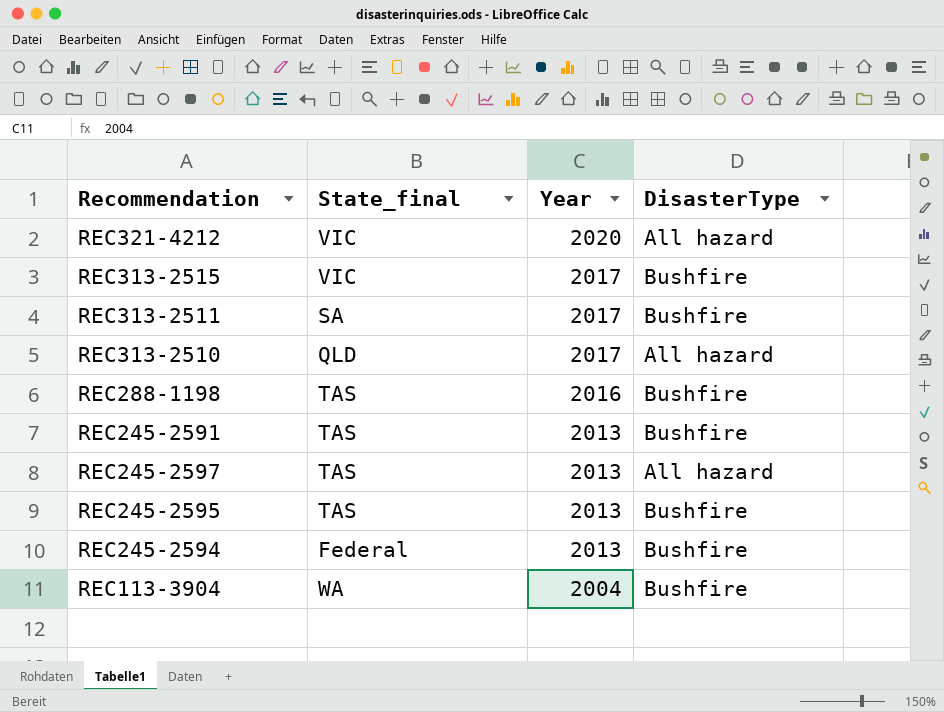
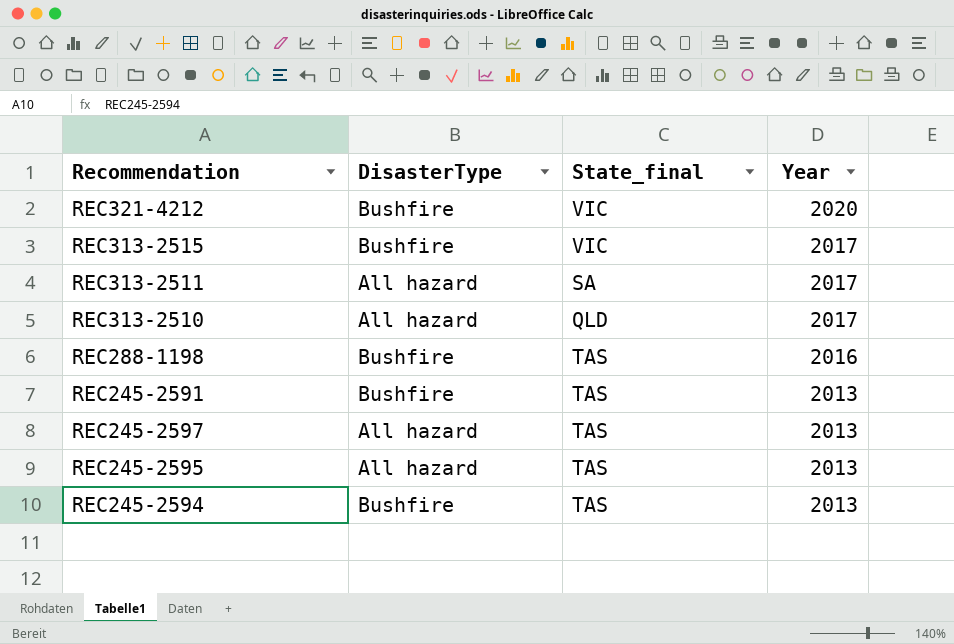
column DisasterType | position: 4 -> 2
row REC113-3904: WA | 2004 | Bushfire -> none
REC321-4212 | DisasterType: All hazard -> Bushfire
REC313-2511 | DisasterType: Bushfire -> All hazard
REC245-2595 | DisasterType: Bushfire -> All hazard
REC245-2594 | State_final: Federal -> TAS

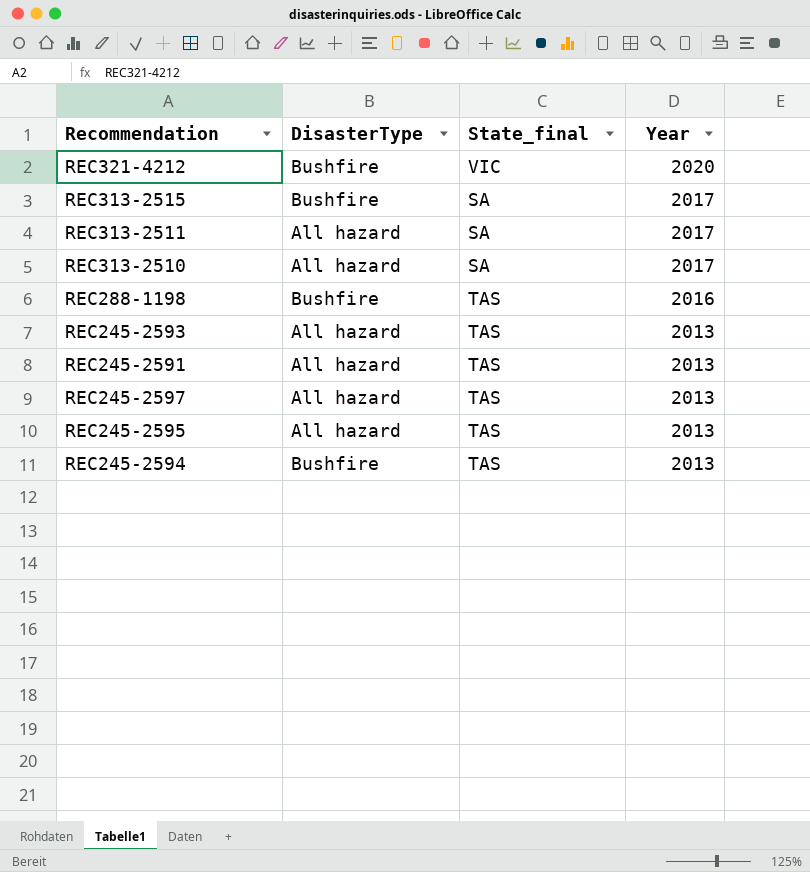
REC313-2515 | State_final: VIC -> SA
REC313-2510 | State_final: QLD -> SA
row REC245-2593: none -> All hazard | TAS | 2013
REC245-2591 | DisasterType: Bushfire -> All hazard

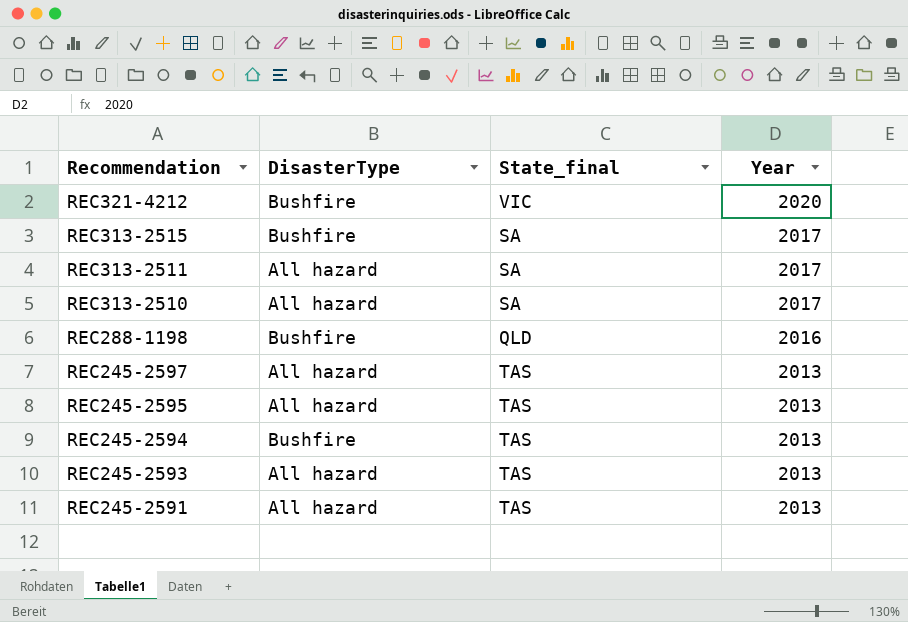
row order: Year descending -> Recommendation descending
REC288-1198 | State_final: TAS -> QLD

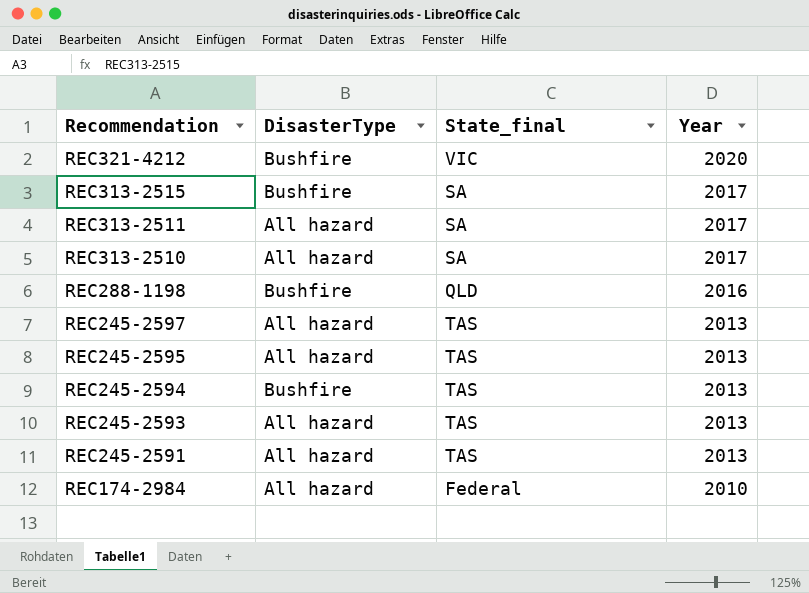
row REC174-2984: none -> All hazard | Federal | 2010

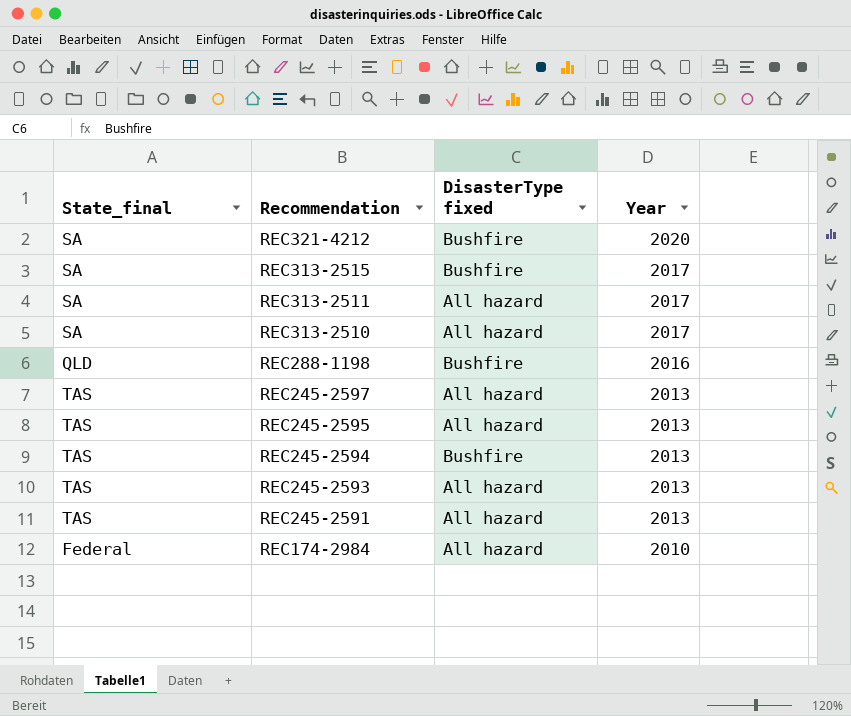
column State_final | position: 3 -> 1
column name: DisasterType -> DisasterType fixed
REC321-4212 | State_final: VIC -> SA

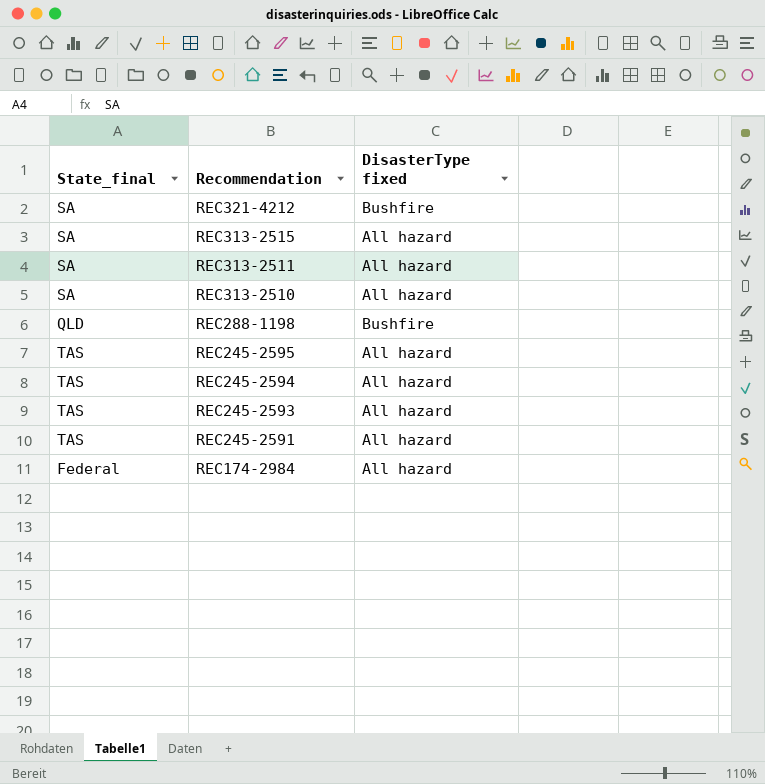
column Year | position: 4 -> none
row REC245-2597: TAS | All hazard | 2013 -> none
REC313-2515 | DisasterType fixed: Bushfire -> All hazard
REC245-2594 | DisasterType fixed: Bushfire -> All hazard

